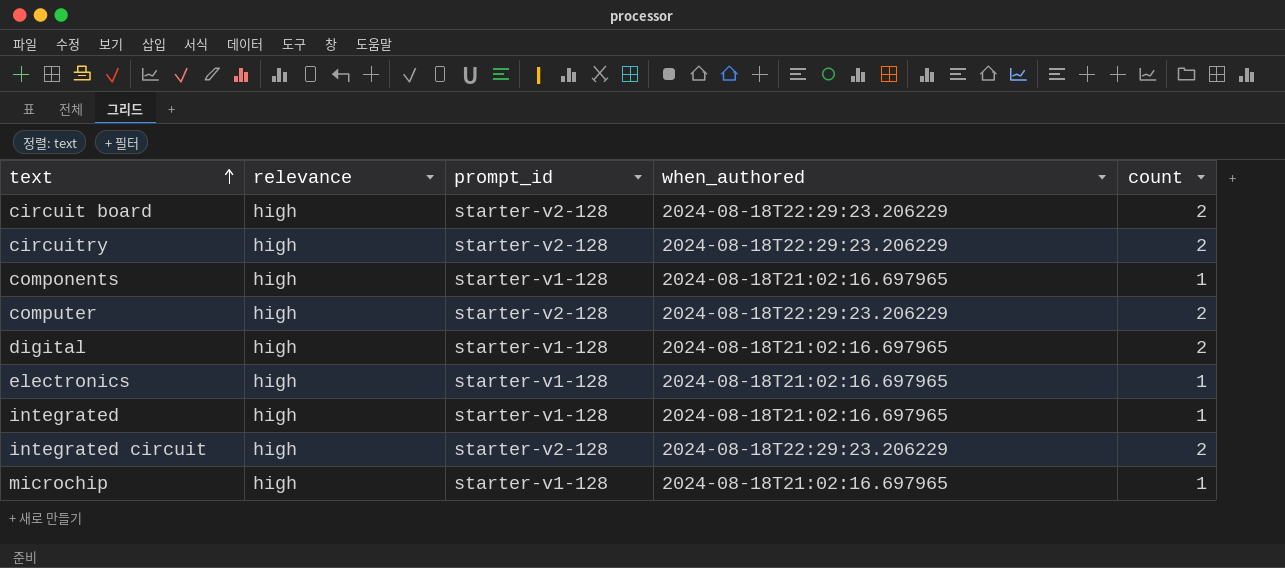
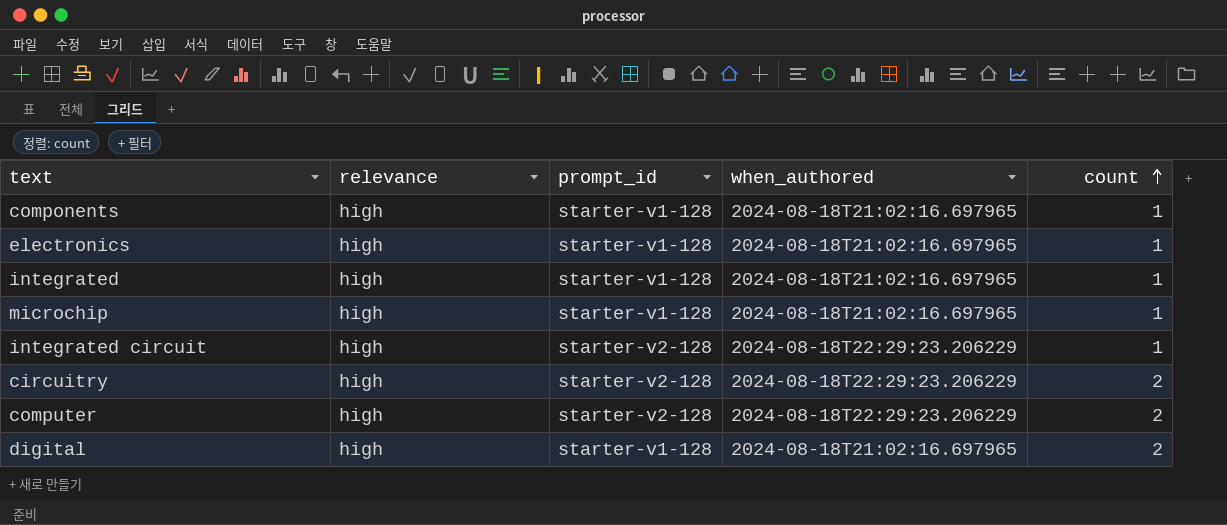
row order: text ascending -> count ascending
row circuit board: high | starter-v2-128 | 2024-08-18T22:29:23.206229 | 2 -> none
integrated circuit | count: 2 -> 1

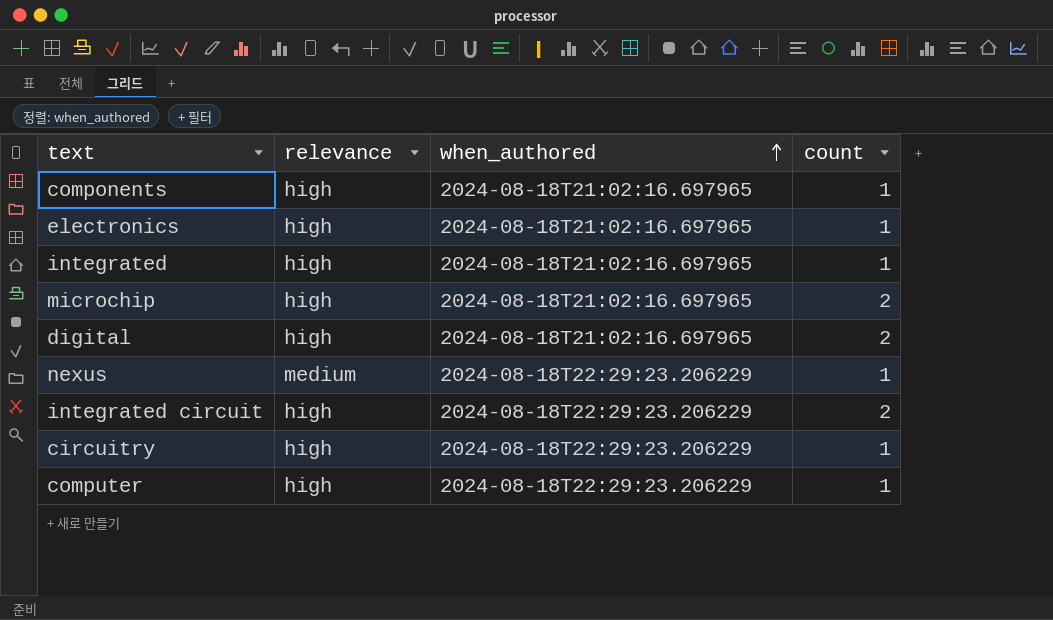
row order: count ascending -> when_authored ascending
column prompt_id | position: 3 -> none
microchip | count: 1 -> 2
row nexus: none -> medium | 2024-08-18T22:29:23.206229 | 1
integrated circuit | count: 1 -> 2
circuitry | count: 2 -> 1
computer | count: 2 -> 1

